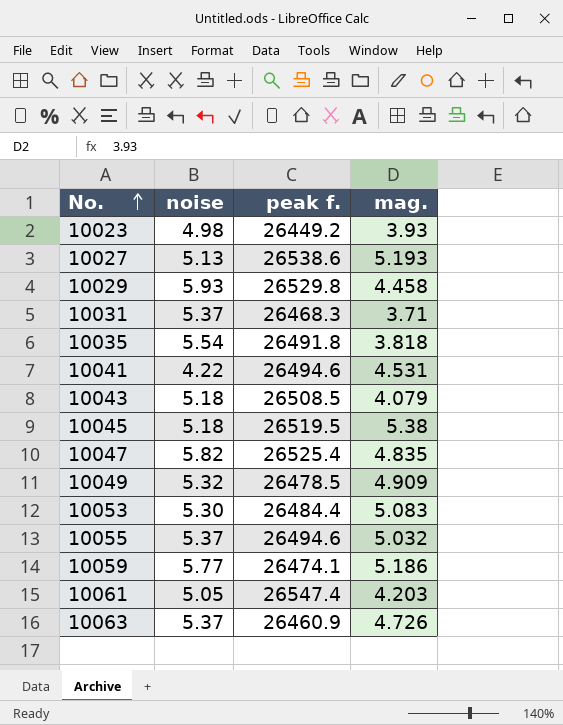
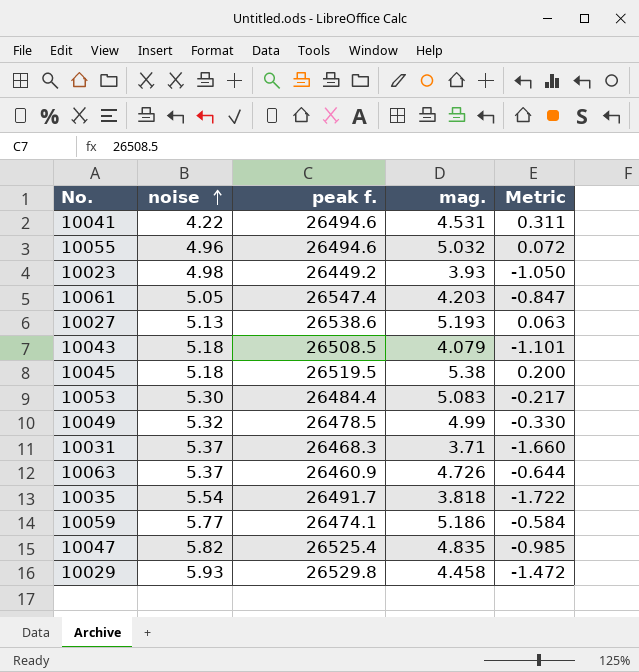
row order: No. ascending -> noise ascending
column Metric | formula: none -> [mag.] - [noise]
10055 | noise: 5.37 -> 4.96
10049 | mag.: 4.909 -> 4.99
10035 | peak f.: 26491.8 -> 26491.7

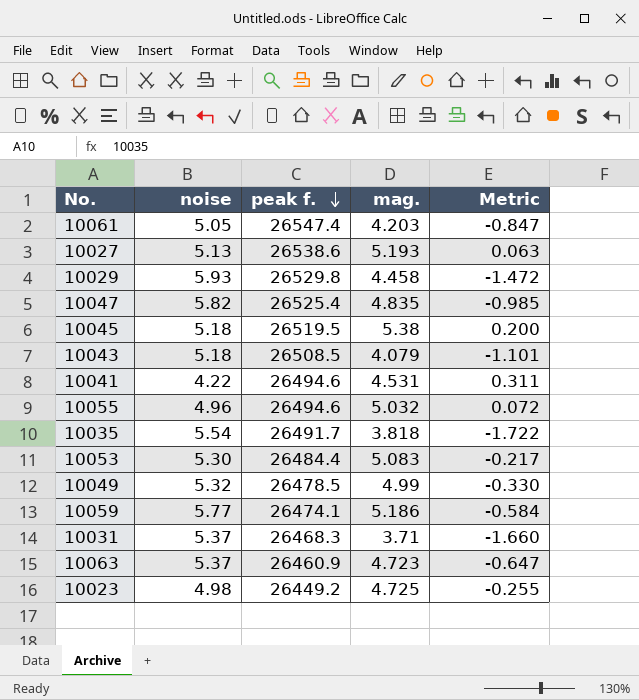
row order: noise ascending -> peak f. descending
10063 | mag.: 4.726 -> 4.723
10063 | Metric: -0.644 -> -0.647
10023 | mag.: 3.93 -> 4.725
10023 | Metric: -1.050 -> -0.255

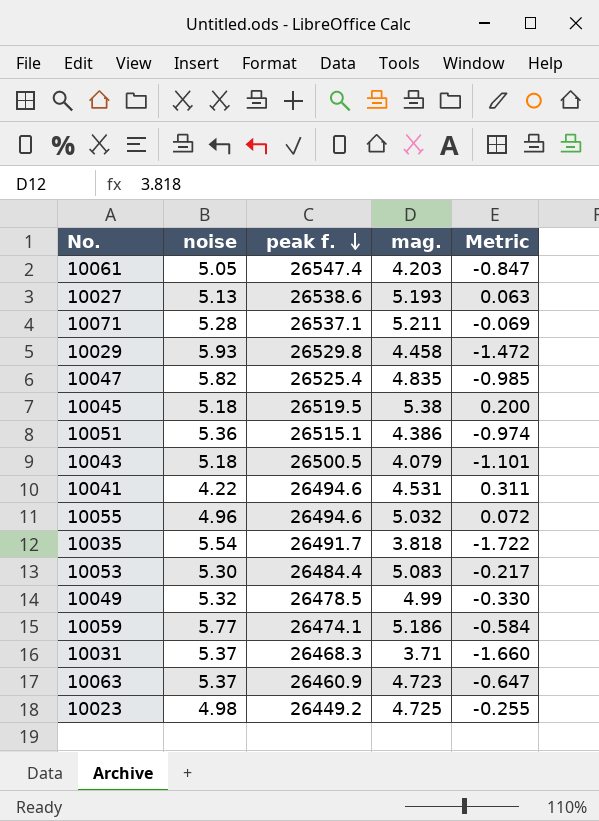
row 10071: none -> 5.28 | 26537.1 | 5.211 | -0.069
row 10051: none -> 5.36 | 26515.1 | 4.386 | -0.974
10043 | peak f.: 26508.5 -> 26500.5

